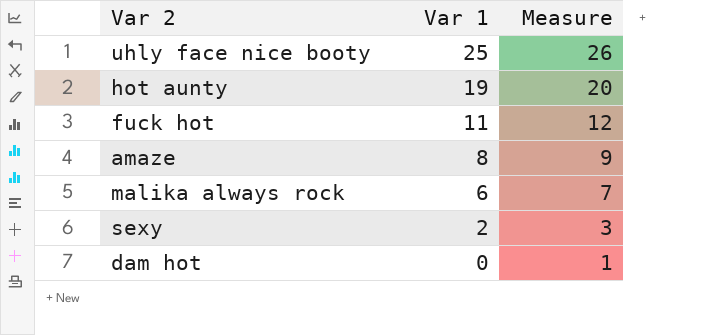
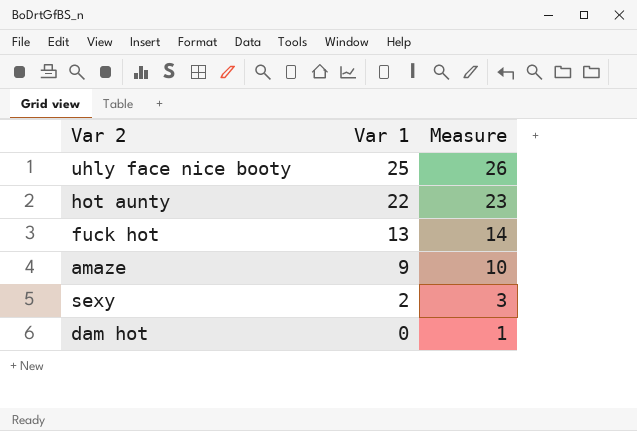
row malika always rock: 6 | 7 -> none
hot aunty | Var 1: 19 -> 22
hot aunty | Measure: 20 -> 23
fuck hot | Var 1: 11 -> 13
fuck hot | Measure: 12 -> 14
amaze | Var 1: 8 -> 9
amaze | Measure: 9 -> 10

